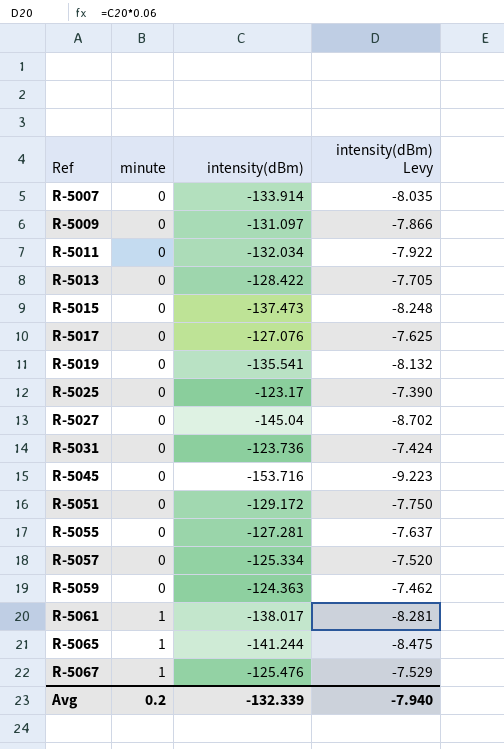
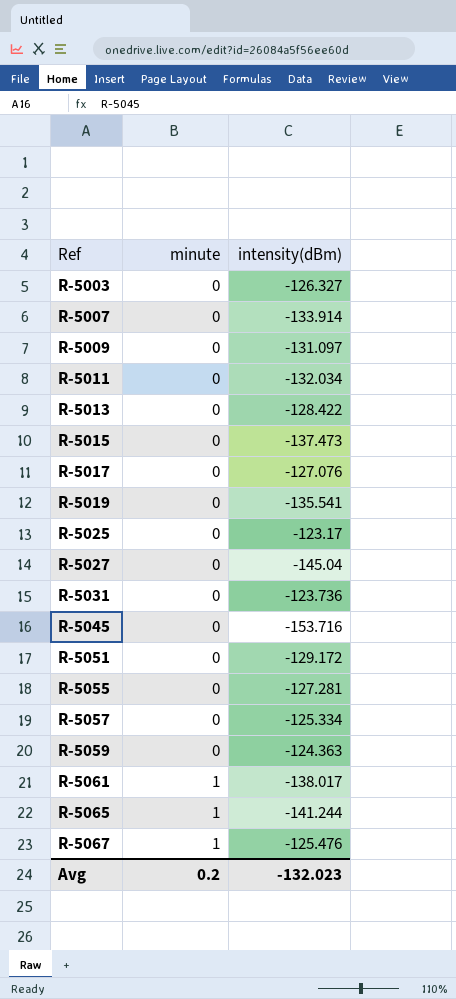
column intensity(dBm) Levy | formula: [intensity(dBm)] * 0.06 -> none
row R-5003: none -> 0 | -126.327
Avg | intensity(dBm): -132.339 -> -132.023

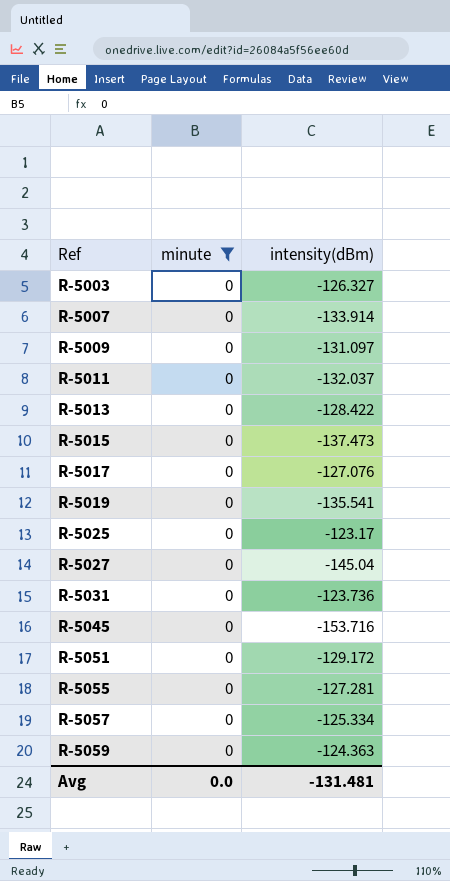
filter: none -> minute = 0
R-5011 | intensity(dBm): -132.034 -> -132.037
Avg | minute: 0.2 -> 0.0
Avg | intensity(dBm): -132.023 -> -131.481

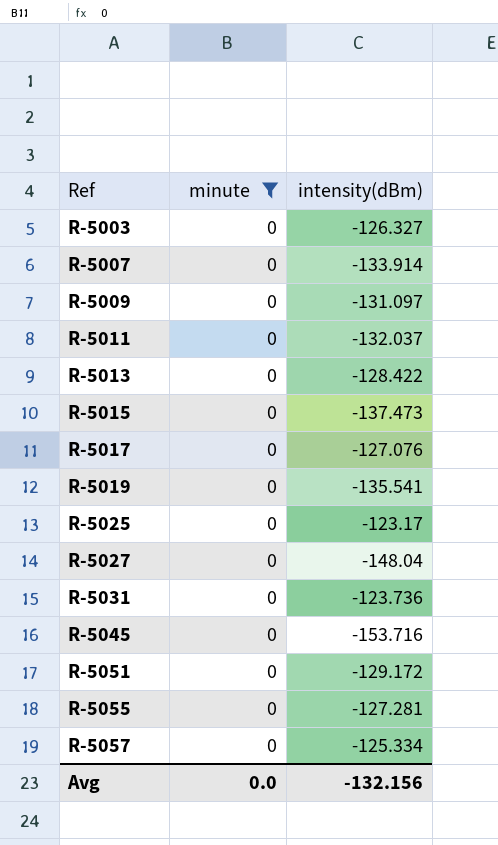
row R-5059: 0 | -124.363 -> none
R-5027 | intensity(dBm): -145.04 -> -148.04
Avg | intensity(dBm): -131.481 -> -132.156

